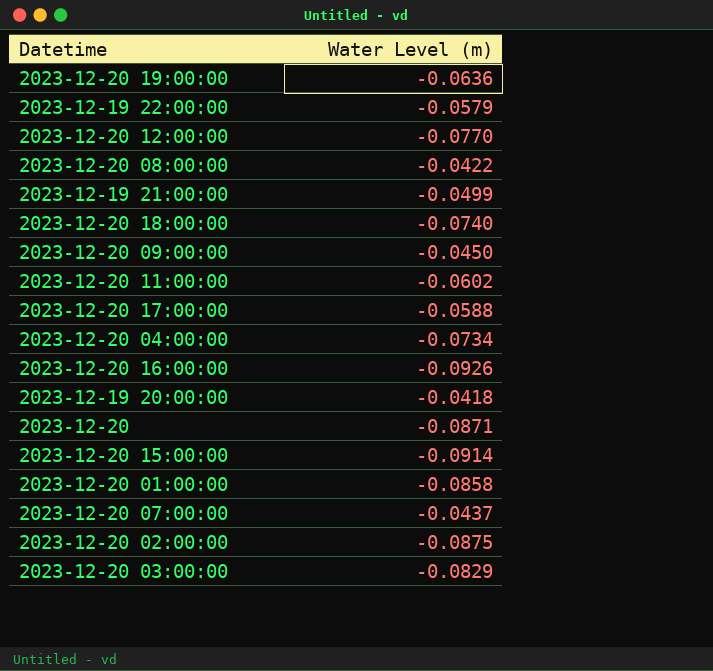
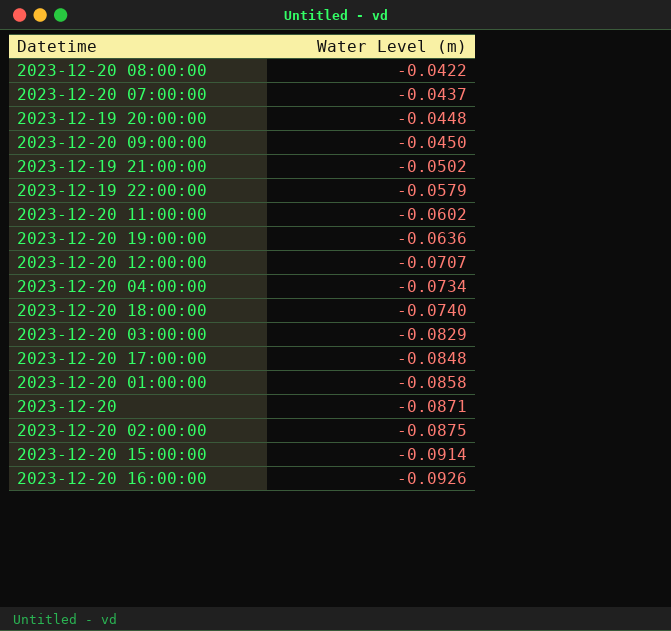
row order: none -> Water Level (m) descending
2023-12-19 20:00:00 | Water Level (m): -0.0418 -> -0.0448
2023-12-19 21:00:00 | Water Level (m): -0.0499 -> -0.0502
2023-12-20 12:00:00 | Water Level (m): -0.0770 -> -0.0707
2023-12-20 17:00:00 | Water Level (m): -0.0588 -> -0.0848

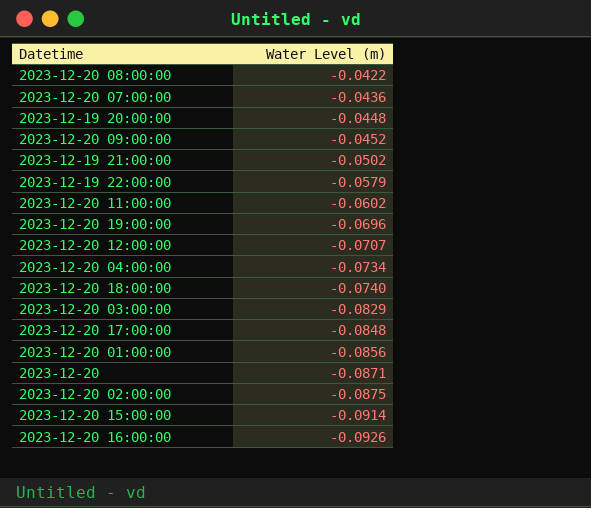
2023-12-20 07:00:00 | Water Level (m): -0.0437 -> -0.0436
2023-12-20 09:00:00 | Water Level (m): -0.0450 -> -0.0452
2023-12-20 19:00:00 | Water Level (m): -0.0636 -> -0.0696
2023-12-20 01:00:00 | Water Level (m): -0.0858 -> -0.0856

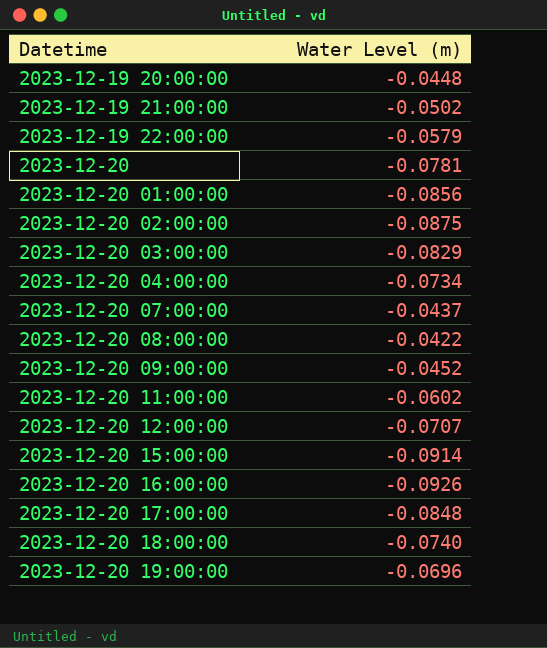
row order: Water Level (m) descending -> Datetime ascending
2023-12-20 | Water Level (m): -0.0871 -> -0.0781
2023-12-20 07:00:00 | Water Level (m): -0.0436 -> -0.0437

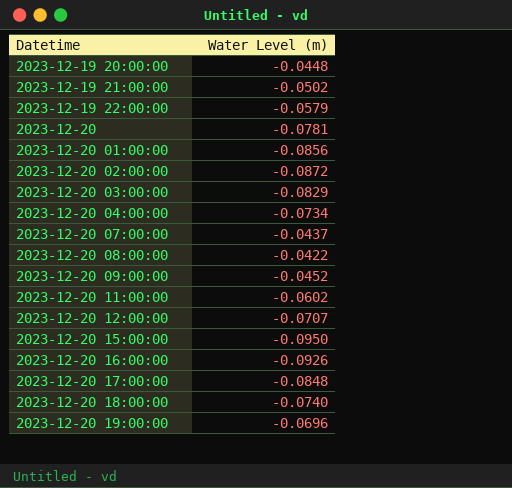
2023-12-20 02:00:00 | Water Level (m): -0.0875 -> -0.0872
2023-12-20 15:00:00 | Water Level (m): -0.0914 -> -0.0950

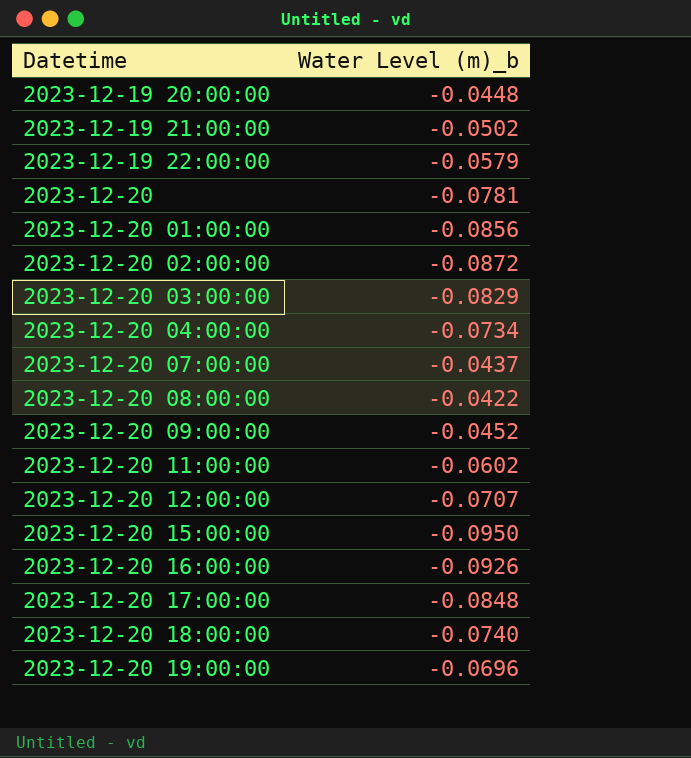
column name: Water Level (m) -> Water Level (m)_b

